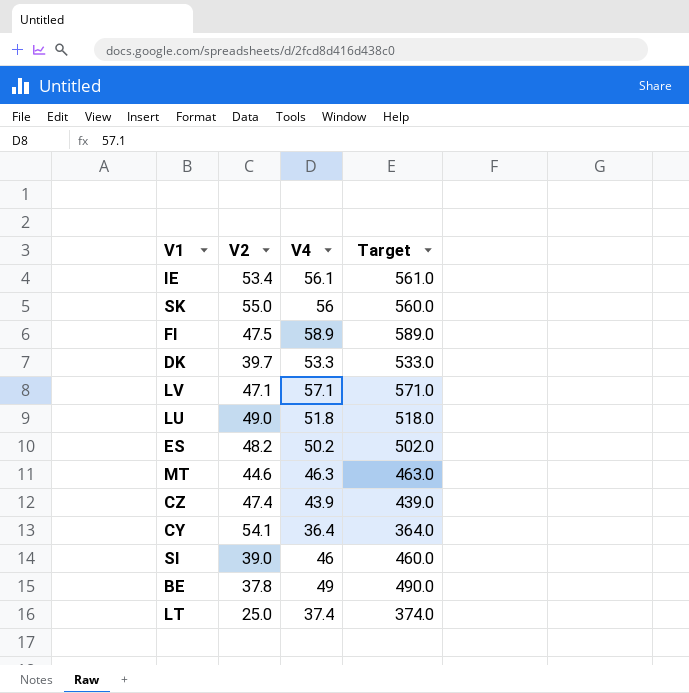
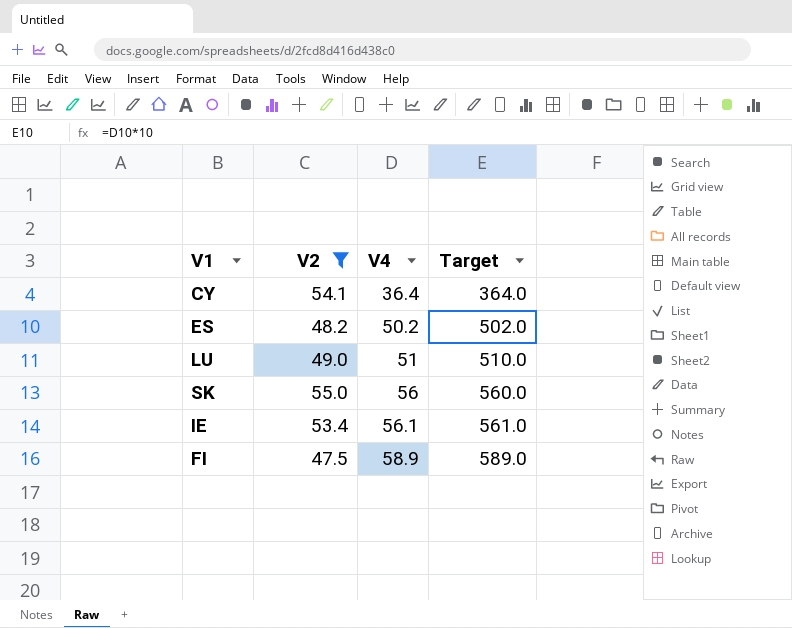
filter: none -> V2 >= 47.5
row order: none -> V4 ascending
LU | V4: 51.8 -> 51
LU | Target: 518.0 -> 510.0

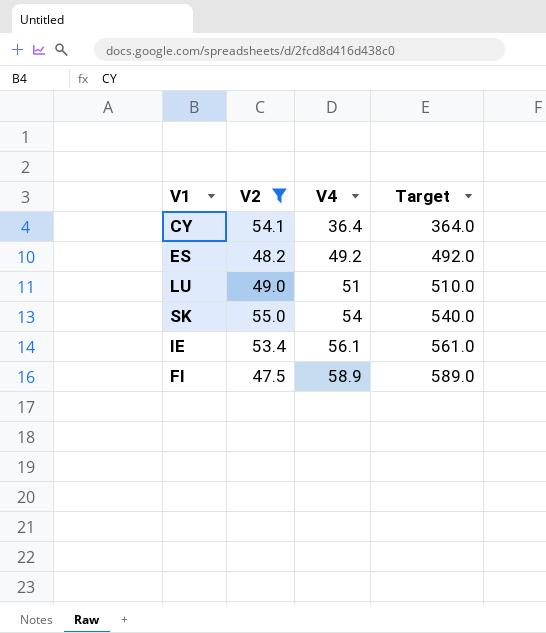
ES | V4: 50.2 -> 49.2
ES | Target: 502.0 -> 492.0
SK | V4: 56 -> 54
SK | Target: 560.0 -> 540.0

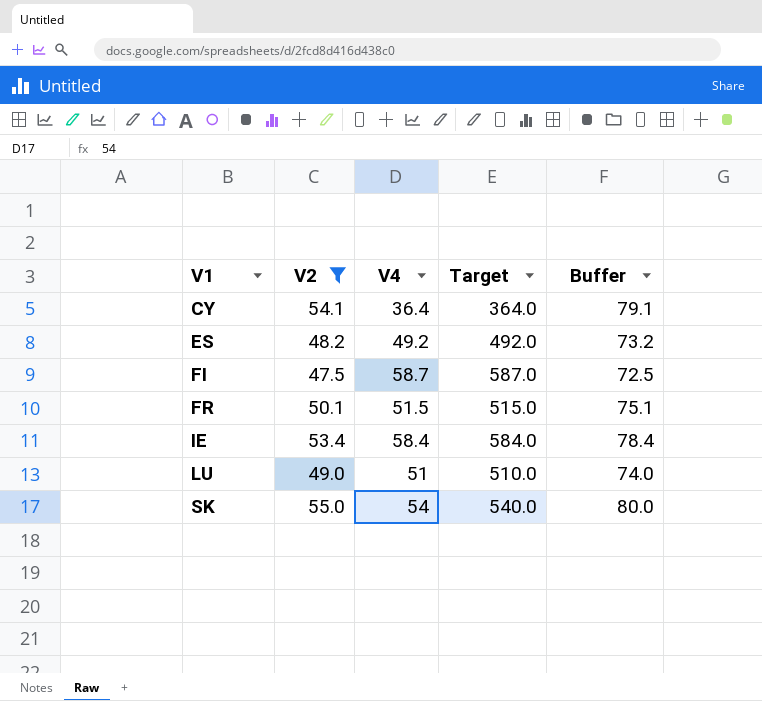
row order: V4 ascending -> V1 ascending
column Buffer | formula: none -> [V2] + 25
FI | V4: 58.9 -> 58.7
FI | Target: 589.0 -> 587.0
row FR: none -> 50.1 | 51.5 | 515.0 | 75.1
IE | V4: 56.1 -> 58.4
IE | Target: 561.0 -> 584.0

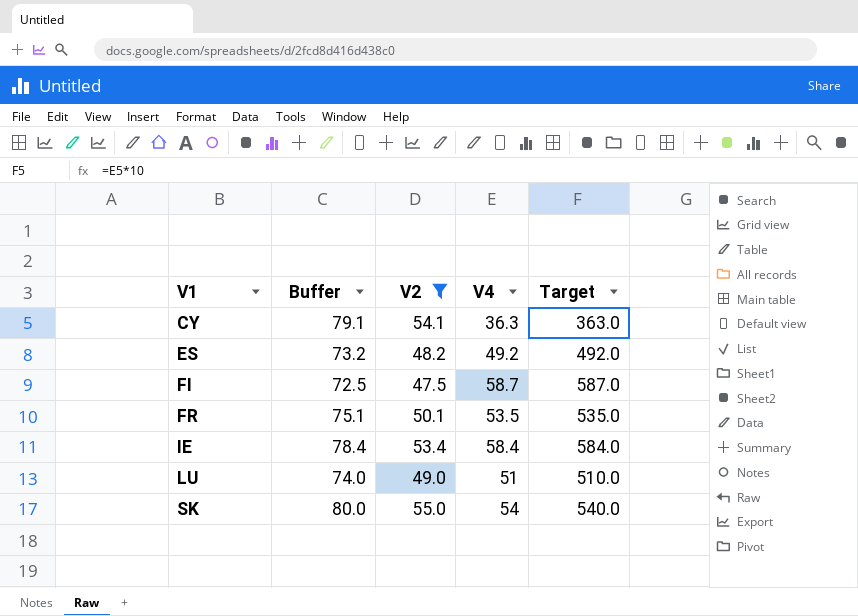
column Buffer | position: 5 -> 2
CY | V4: 36.4 -> 36.3
CY | Target: 364.0 -> 363.0
FR | V4: 51.5 -> 53.5
FR | Target: 515.0 -> 535.0

